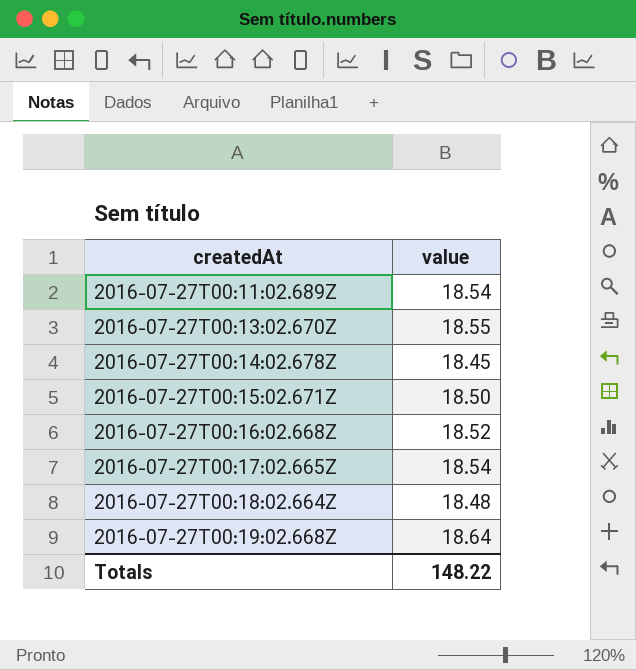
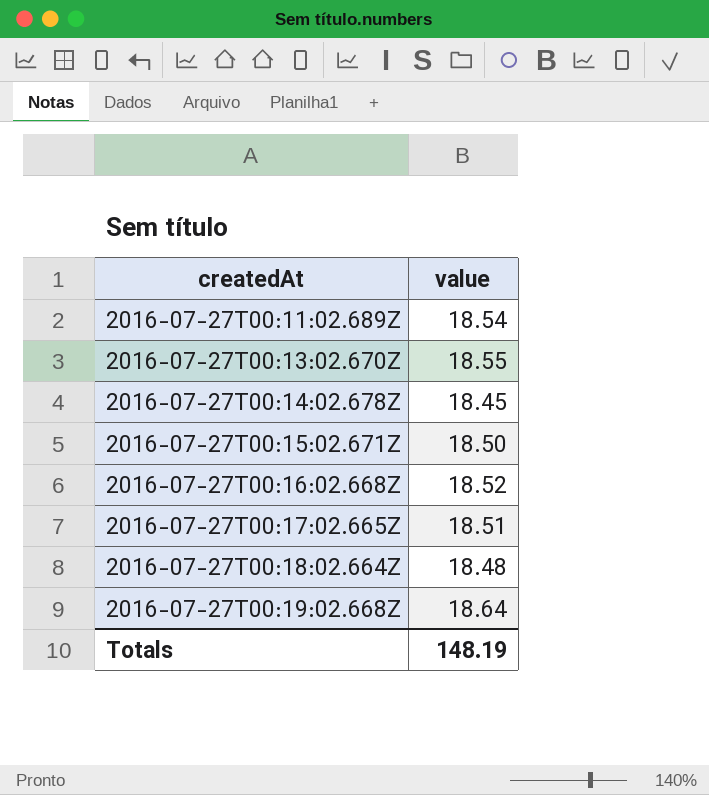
2016-07-27T00:17:02.665Z | value: 18.54 -> 18.51
Totals | value: 148.22 -> 148.19

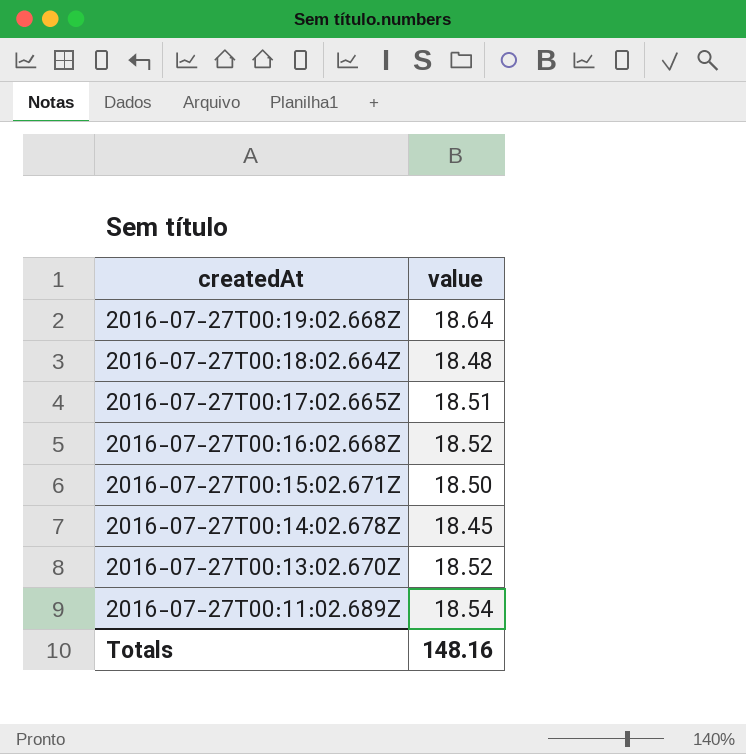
row order: createdAt ascending -> createdAt descending
2016-07-27T00:13:02.670Z | value: 18.55 -> 18.52
Totals | value: 148.19 -> 148.16

